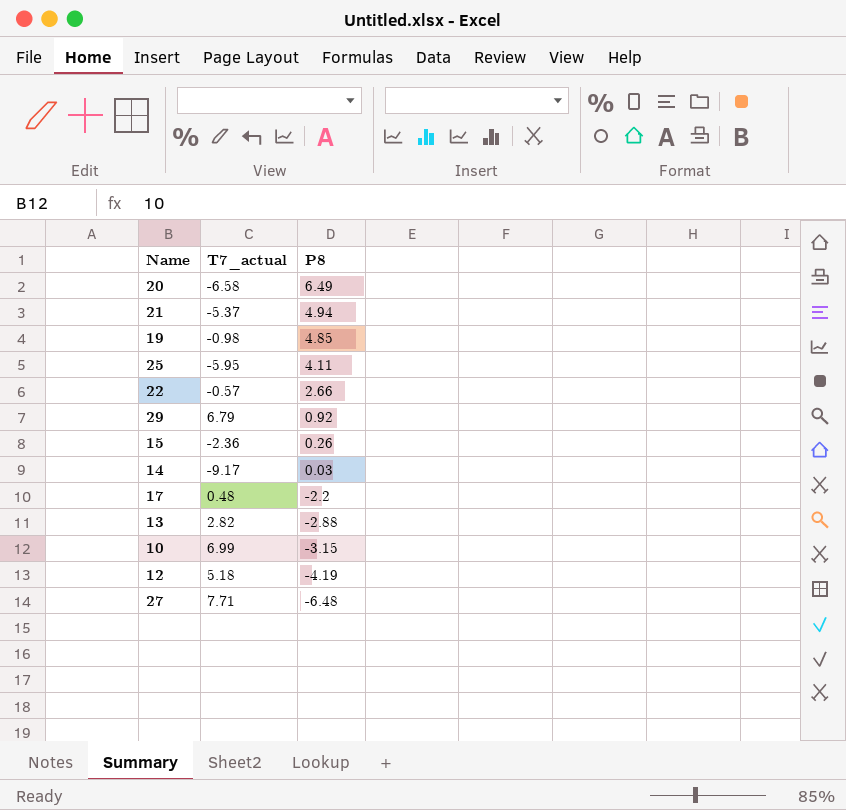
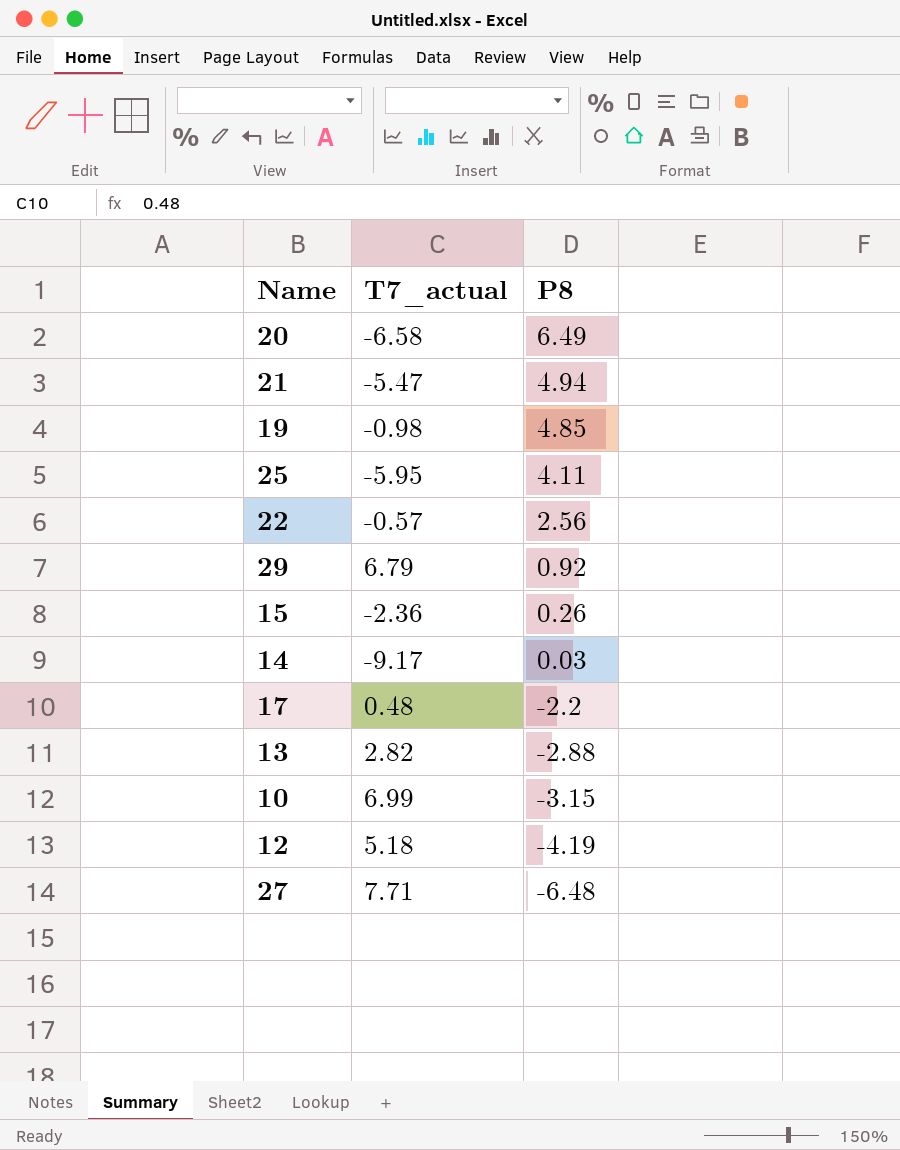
21 | T7_actual: -5.37 -> -5.47
22 | P8: 2.66 -> 2.56

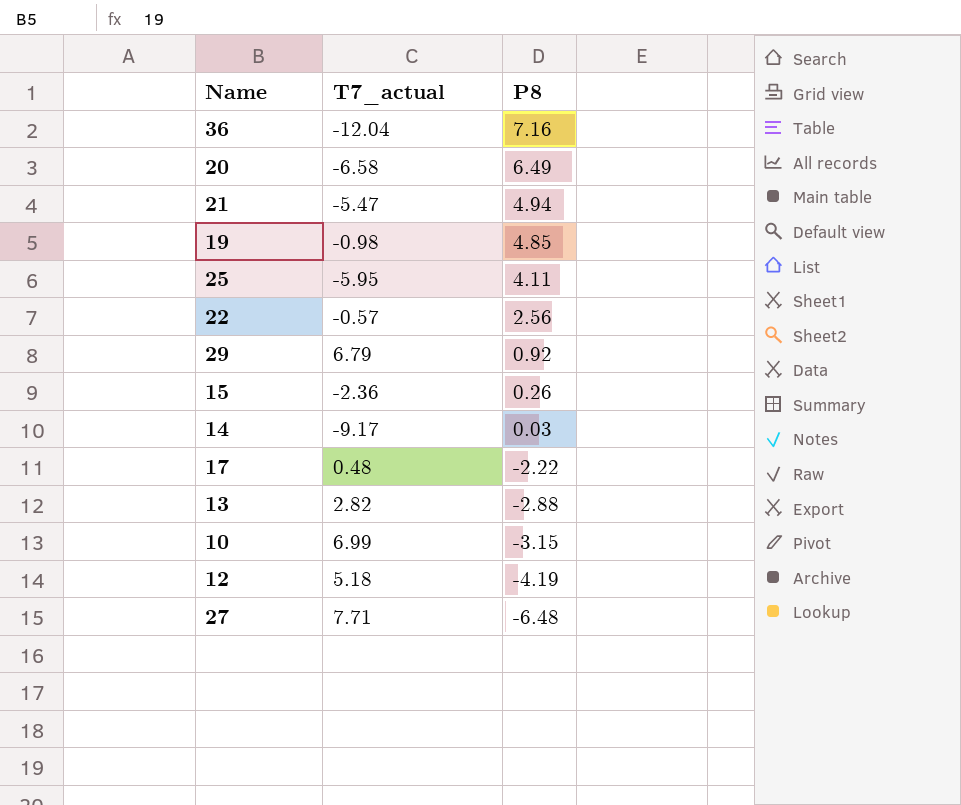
row 36: none -> -12.04 | 7.16
17 | P8: -2.2 -> -2.22

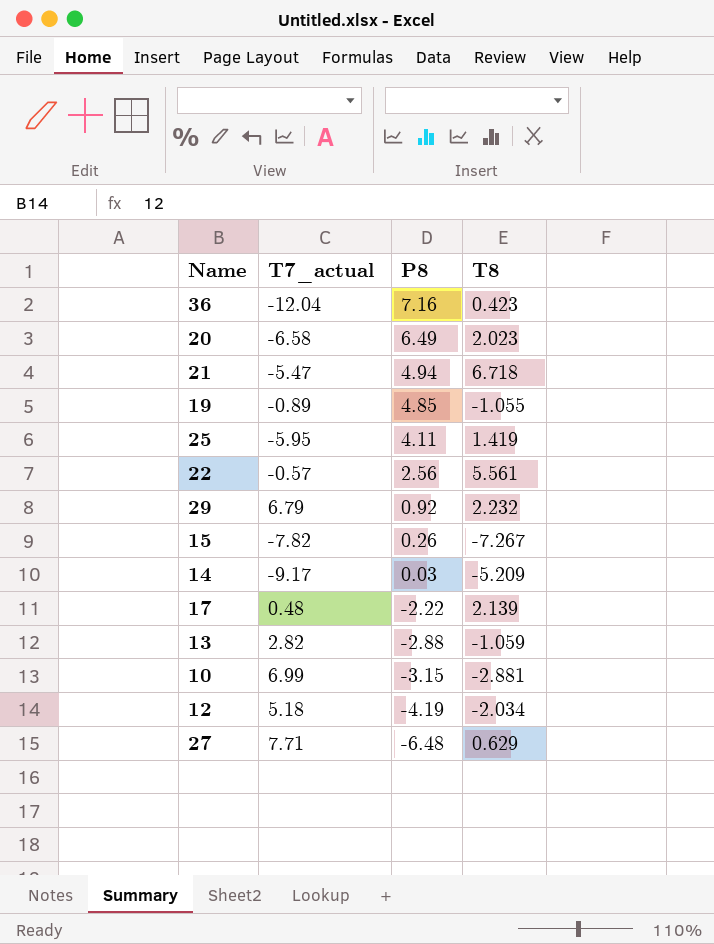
column T8 | position: none -> 4
19 | T7_actual: -0.98 -> -0.89
15 | T7_actual: -2.36 -> -7.82

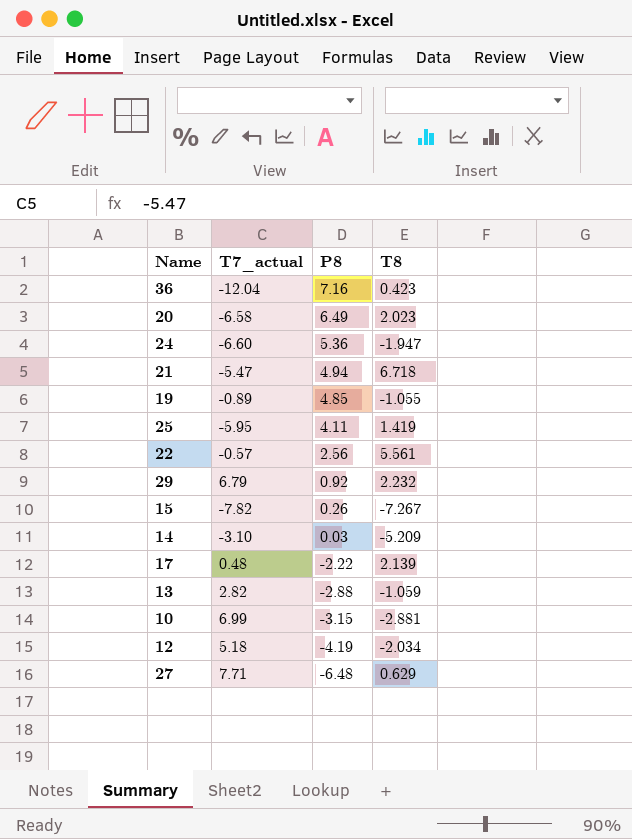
row 24: none -> -6.60 | 5.36 | -1.947
14 | T7_actual: -9.17 -> -3.10

